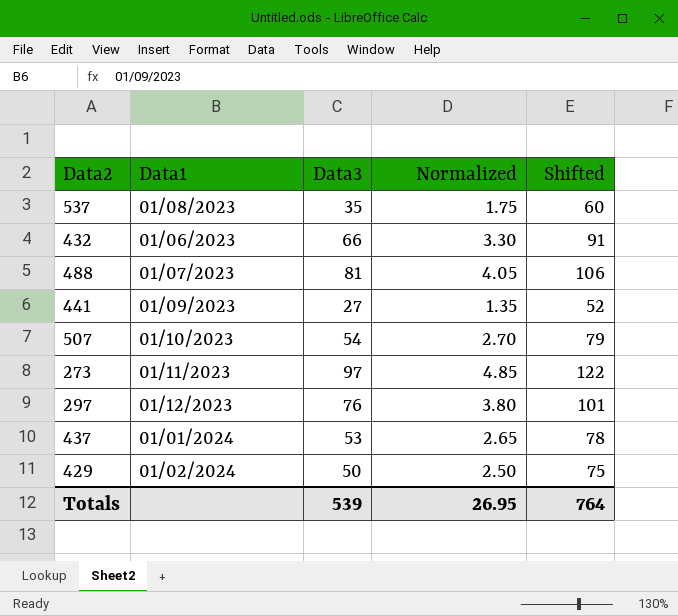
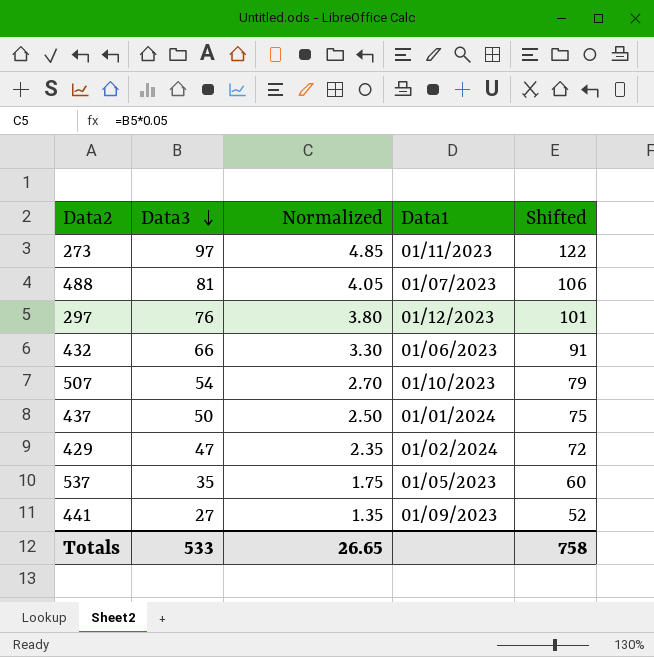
row order: none -> Data3 descending
column Data1 | position: 2 -> 4
437 | Data3: 53 -> 50
437 | Normalized: 2.65 -> 2.50
437 | Shifted: 78 -> 75
429 | Data3: 50 -> 47
429 | Normalized: 2.50 -> 2.35
429 | Shifted: 75 -> 72
537 | Data1: 01/08/2023 -> 01/05/2023
Totals | Data3: 539 -> 533
Totals | Normalized: 26.95 -> 26.65
Totals | Shifted: 764 -> 758

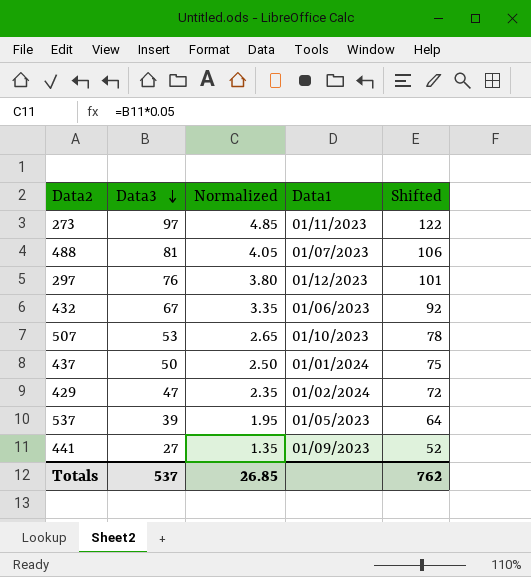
432 | Data3: 66 -> 67
432 | Normalized: 3.30 -> 3.35
432 | Shifted: 91 -> 92
507 | Data3: 54 -> 53
507 | Normalized: 2.70 -> 2.65
507 | Shifted: 79 -> 78
537 | Data3: 35 -> 39
537 | Normalized: 1.75 -> 1.95
537 | Shifted: 60 -> 64
Totals | Data3: 533 -> 537
Totals | Normalized: 26.65 -> 26.85
Totals | Shifted: 758 -> 762

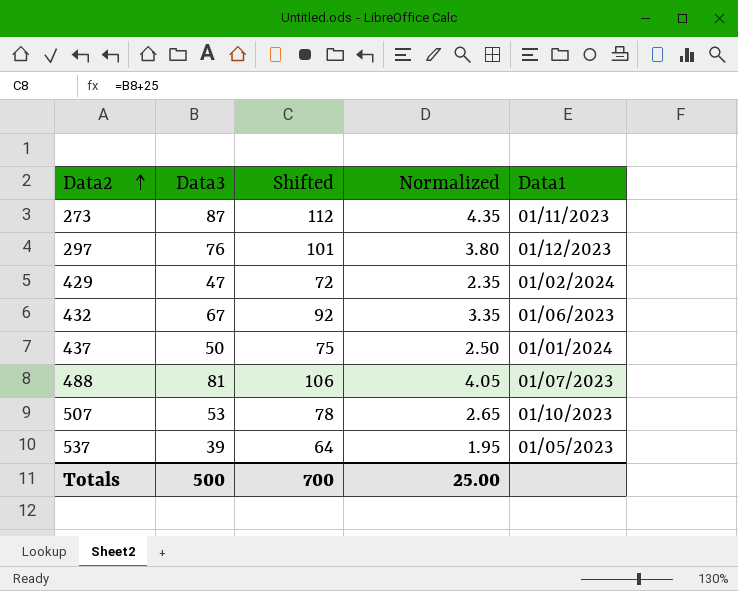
row order: Data3 descending -> Data2 ascending
column Shifted | position: 5 -> 3
row 441: 27 | 1.35 | 01/09/2023 | 52 -> none
273 | Data3: 97 -> 87
273 | Shifted: 122 -> 112
273 | Normalized: 4.85 -> 4.35
Totals | Data3: 537 -> 500
Totals | Shifted: 762 -> 700
Totals | Normalized: 26.85 -> 25.00

